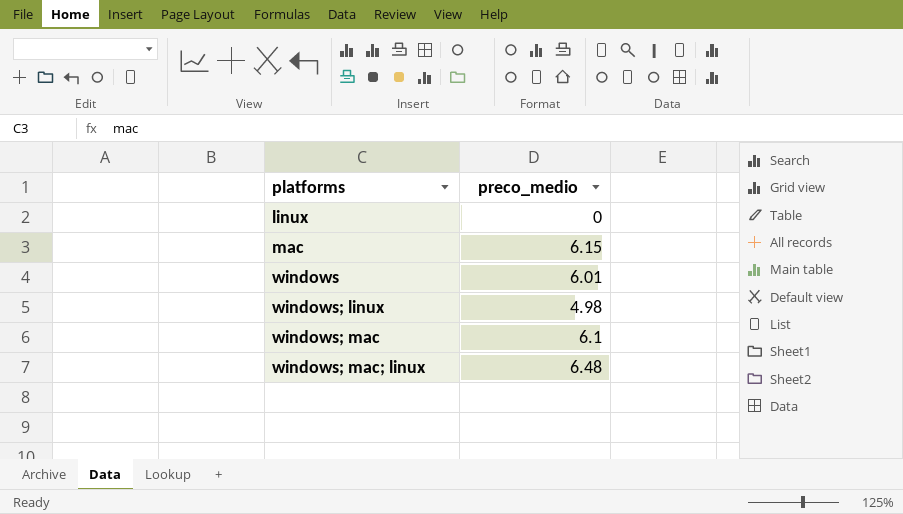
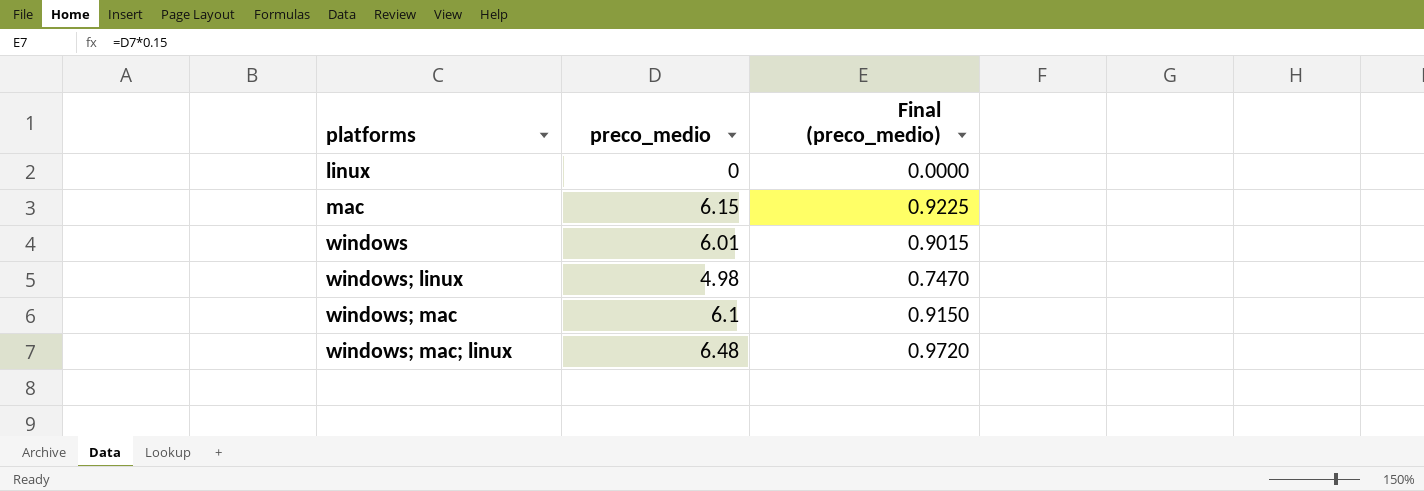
column Final (preco_medio) | formula: none -> [preco_medio] * 0.15

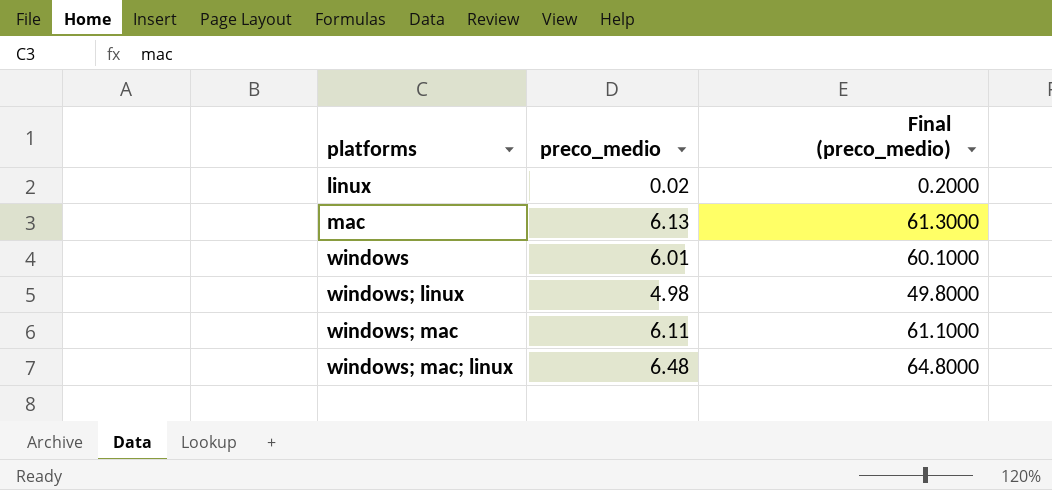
column Final (preco_medio) | formula: [preco_medio] * 0.15 -> [preco_medio] * 10
linux | preco_medio: 0 -> 0.02
mac | preco_medio: 6.15 -> 6.13
windows; mac | preco_medio: 6.1 -> 6.11

